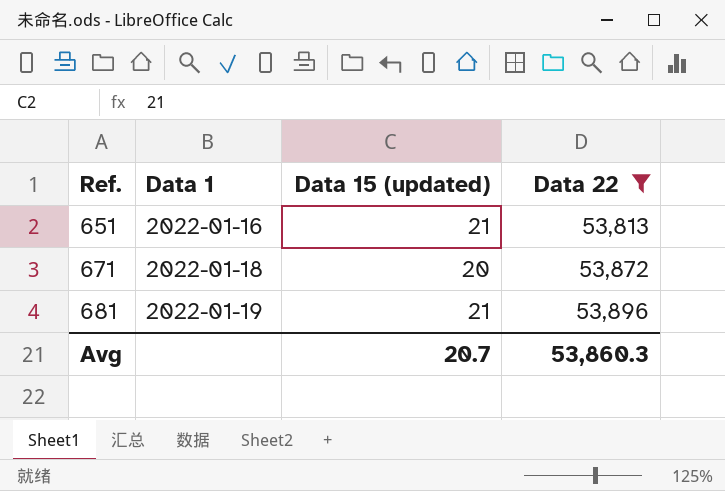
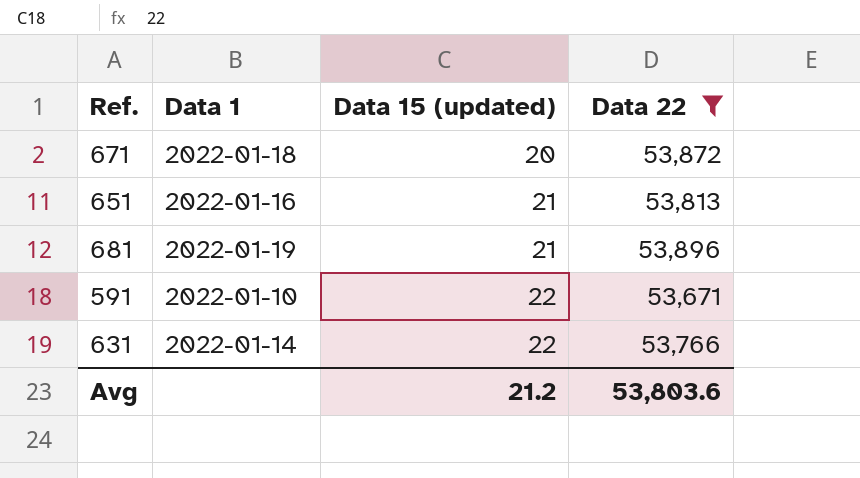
row order: Ref. ascending -> Data 15 (updated) ascending
row 591: none -> 2022-01-10 | 22 | 53,671
row 631: none -> 2022-01-14 | 22 | 53,766
Avg | Data 15 (updated): 20.7 -> 21.2
Avg | Data 22: 53,860.3 -> 53,803.6

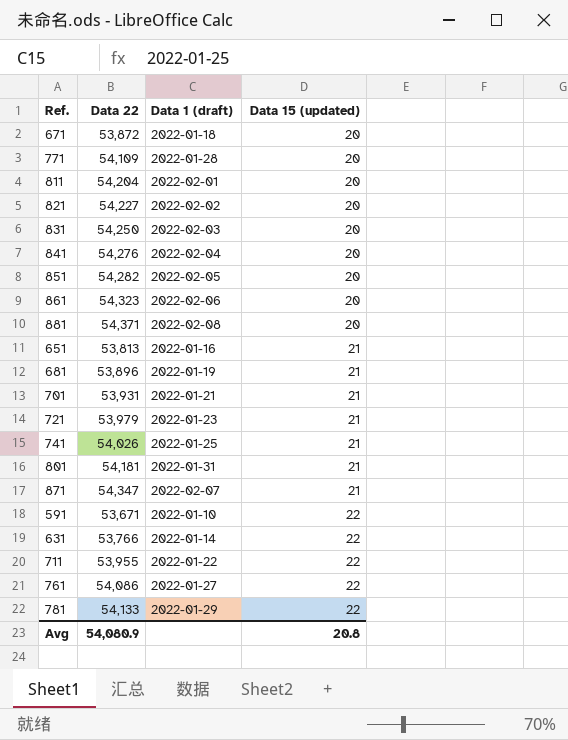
filter: Data 22 <= 53,896 -> none
column Data 22 | position: 4 -> 2
column name: Data 1 -> Data 1 (draft)
Avg | Data 22: 53,803.6 -> 54,080.9
Avg | Data 15 (updated): 21.2 -> 20.8

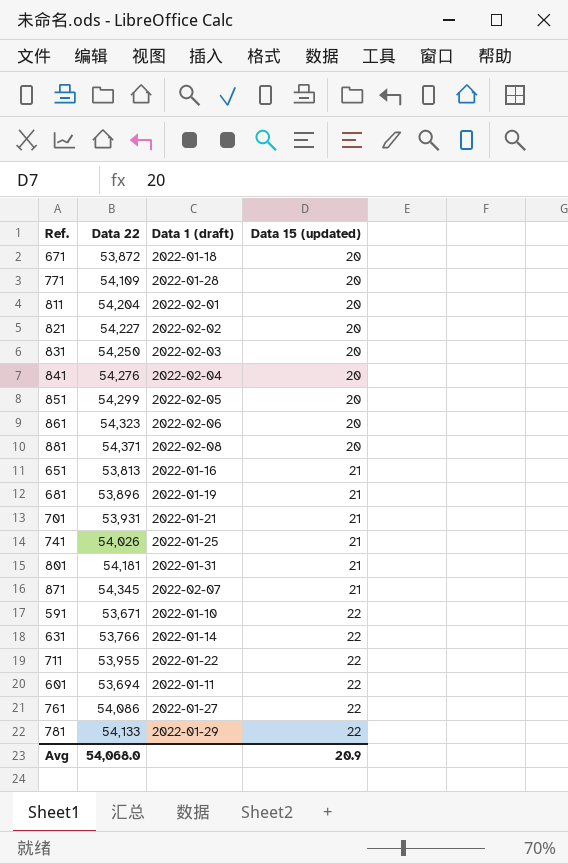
row 721: 53,979 | 2022-01-23 | 21 -> none
851 | Data 22: 54,282 -> 54,299
871 | Data 22: 54,347 -> 54,345
row 601: none -> 53,694 | 2022-01-11 | 22
Avg | Data 22: 54,080.9 -> 54,068.0
Avg | Data 15 (updated): 20.8 -> 20.9

